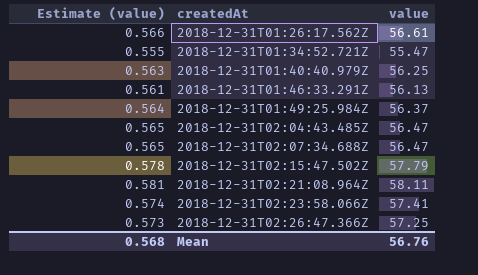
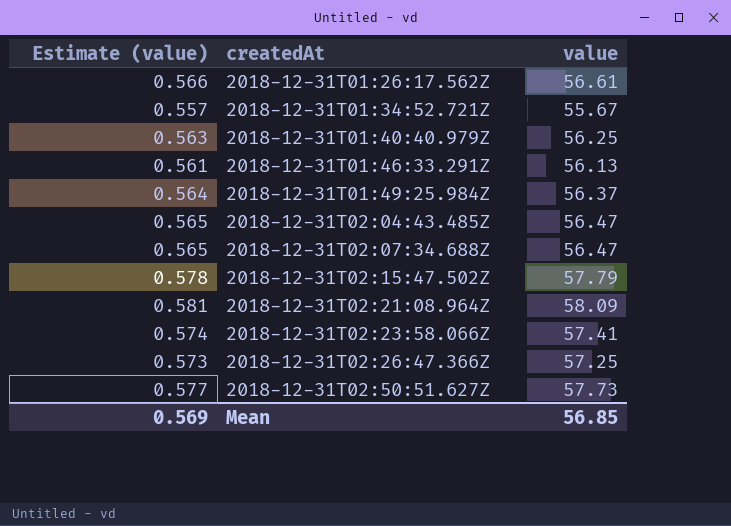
2018-12-31T01:34:52.721Z | Estimate (value): 0.555 -> 0.557
2018-12-31T01:34:52.721Z | value: 55.47 -> 55.67
2018-12-31T02:21:08.964Z | value: 58.11 -> 58.09
row 2018-12-31T02:50:51.627Z: none -> 0.577 | 57.73
Mean | Estimate (value): 0.568 -> 0.569
Mean | value: 56.76 -> 56.85

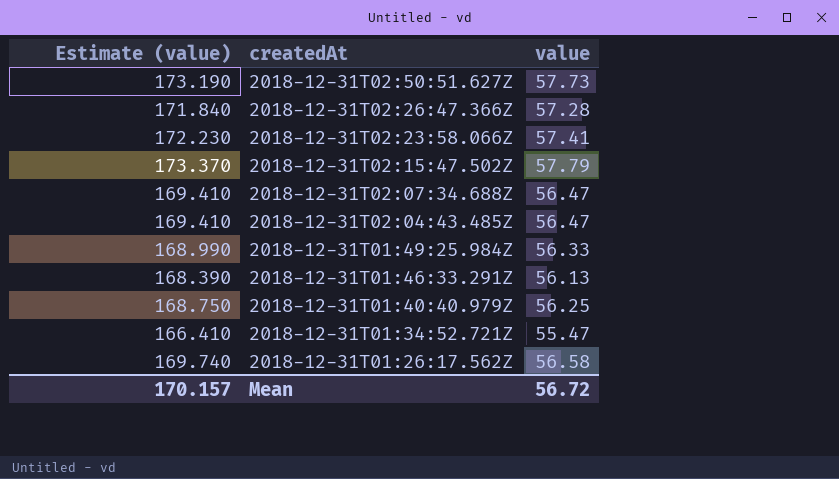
row order: createdAt ascending -> createdAt descending
column Estimate (value) | formula: [value] * 0.01 -> [value] * 3
row 2018-12-31T02:21:08.964Z: 0.581 | 58.09 -> none
2018-12-31T02:26:47.366Z | value: 57.25 -> 57.28
2018-12-31T01:49:25.984Z | value: 56.37 -> 56.33
2018-12-31T01:34:52.721Z | value: 55.67 -> 55.47
2018-12-31T01:26:17.562Z | value: 56.61 -> 56.58
Mean | Estimate (value): 0.569 -> 170.157
Mean | value: 56.85 -> 56.72

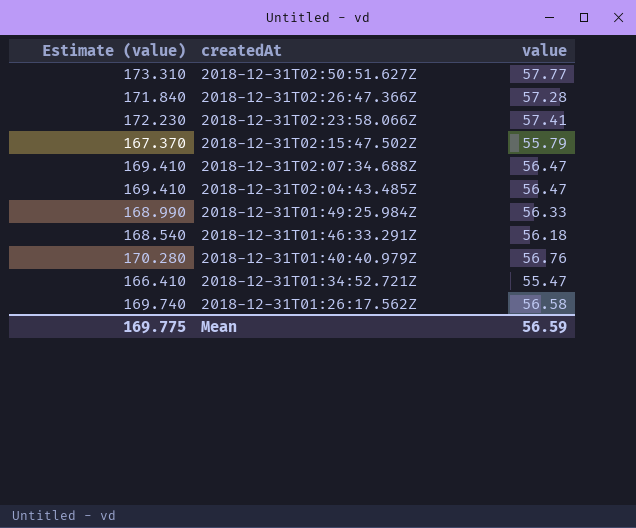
2018-12-31T02:50:51.627Z | Estimate (value): 173.190 -> 173.310
2018-12-31T02:50:51.627Z | value: 57.73 -> 57.77
2018-12-31T02:15:47.502Z | Estimate (value): 173.370 -> 167.370
2018-12-31T02:15:47.502Z | value: 57.79 -> 55.79
2018-12-31T01:46:33.291Z | Estimate (value): 168.390 -> 168.540
2018-12-31T01:46:33.291Z | value: 56.13 -> 56.18
2018-12-31T01:40:40.979Z | Estimate (value): 168.750 -> 170.280
2018-12-31T01:40:40.979Z | value: 56.25 -> 56.76
Mean | Estimate (value): 170.157 -> 169.775
Mean | value: 56.72 -> 56.59

